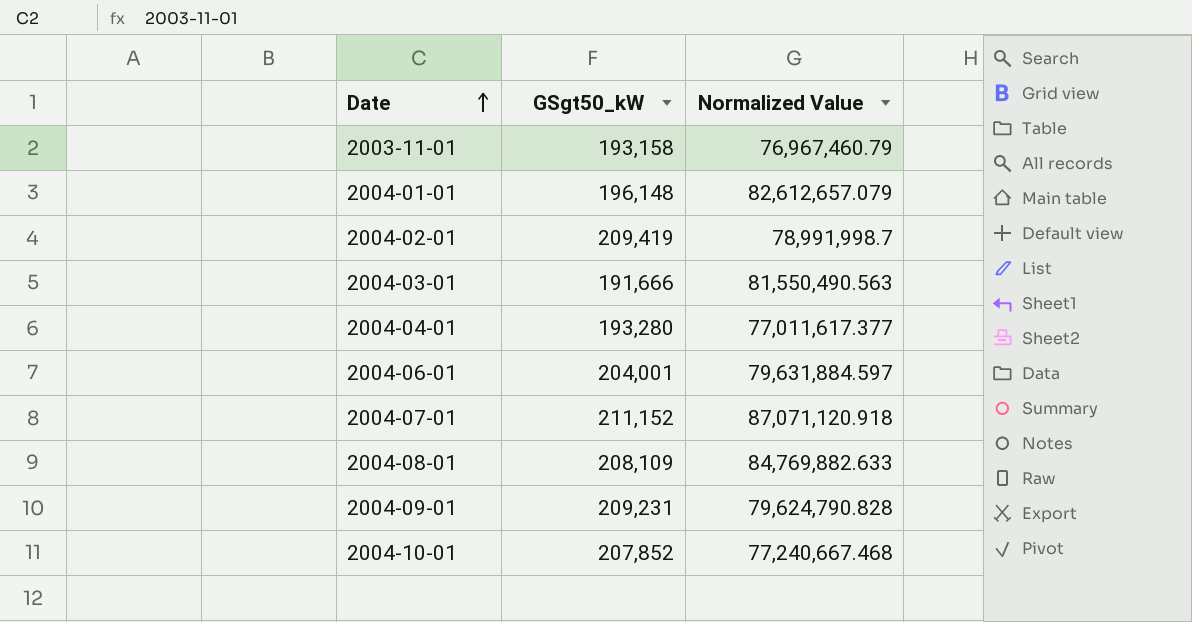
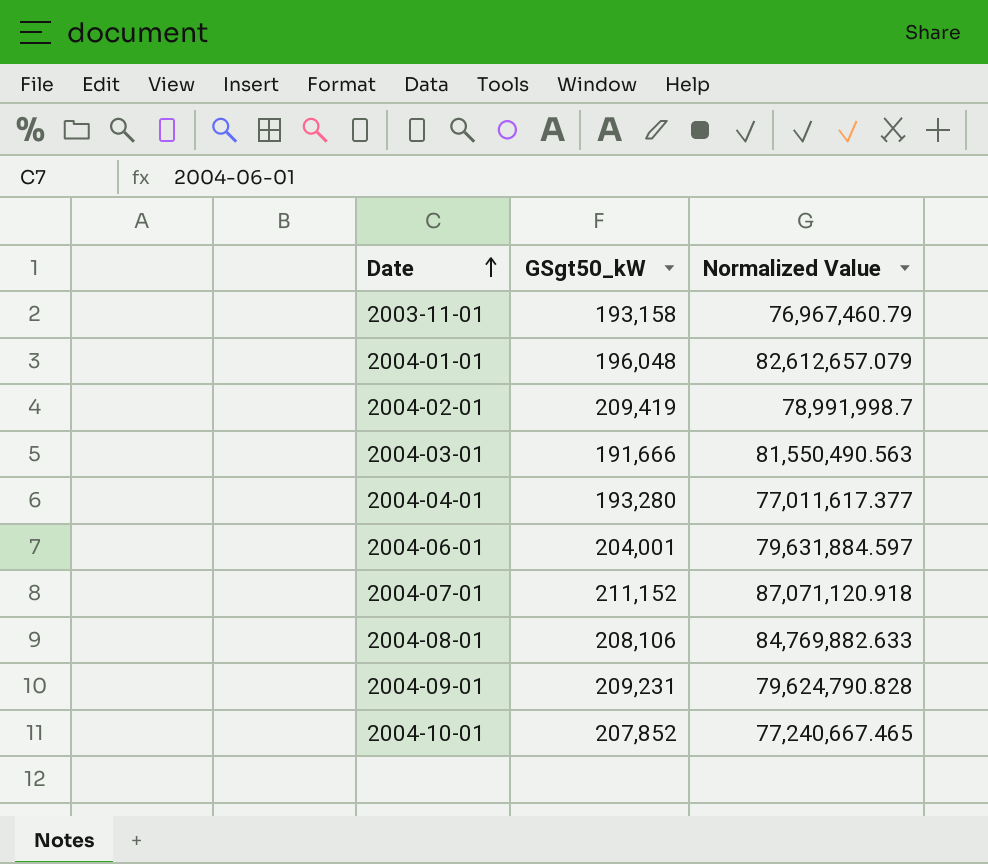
2004-01-01 | GSgt50_kW: 196,148 -> 196,048
2004-08-01 | GSgt50_kW: 208,109 -> 208,106
2004-10-01 | Normalized Value: 77,240,667.468 -> 77,240,667.465

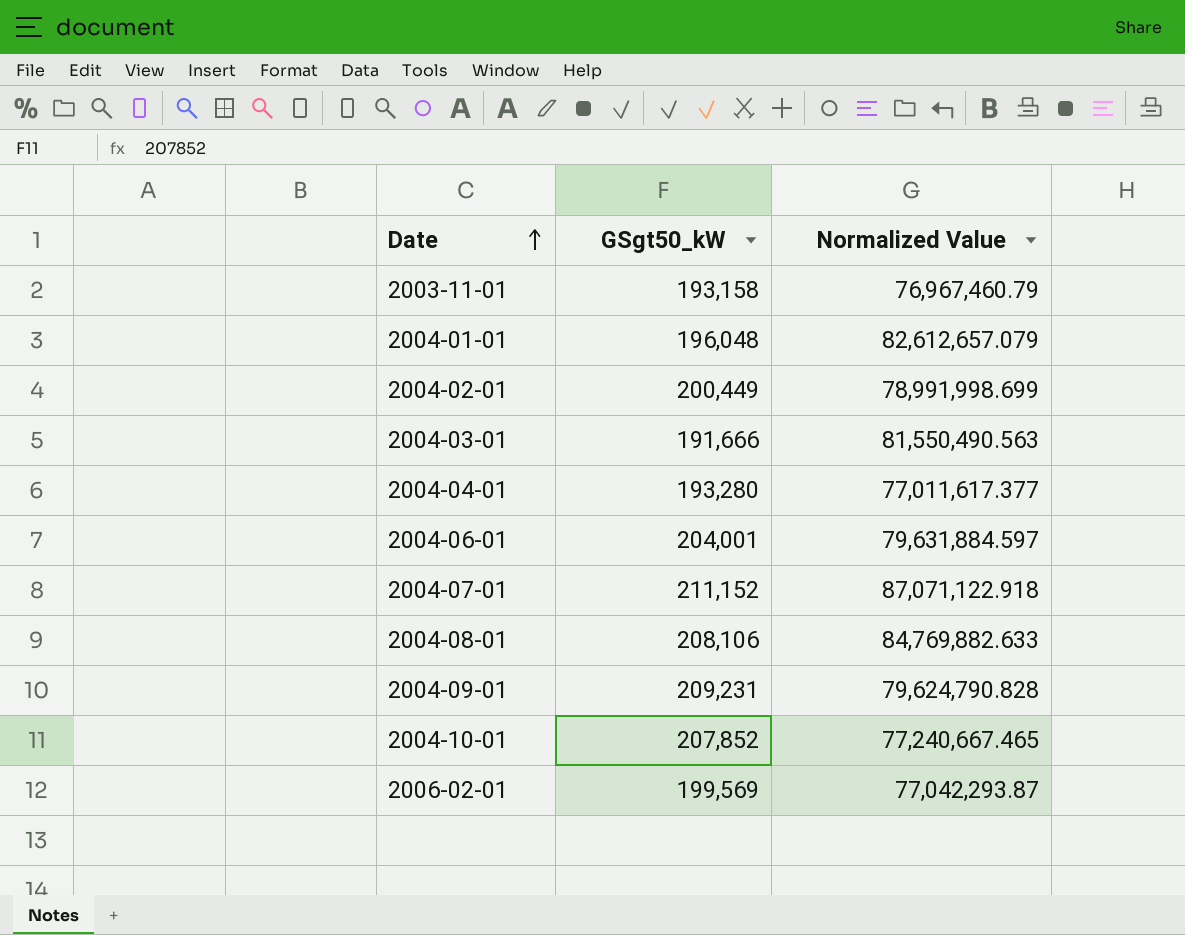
2004-02-01 | GSgt50_kW: 209,419 -> 200,449
2004-02-01 | Normalized Value: 78,991,998.7 -> 78,991,998.699
2004-07-01 | Normalized Value: 87,071,120.918 -> 87,071,122.918
row 2006-02-01: none -> 199,569 | 77,042,293.87

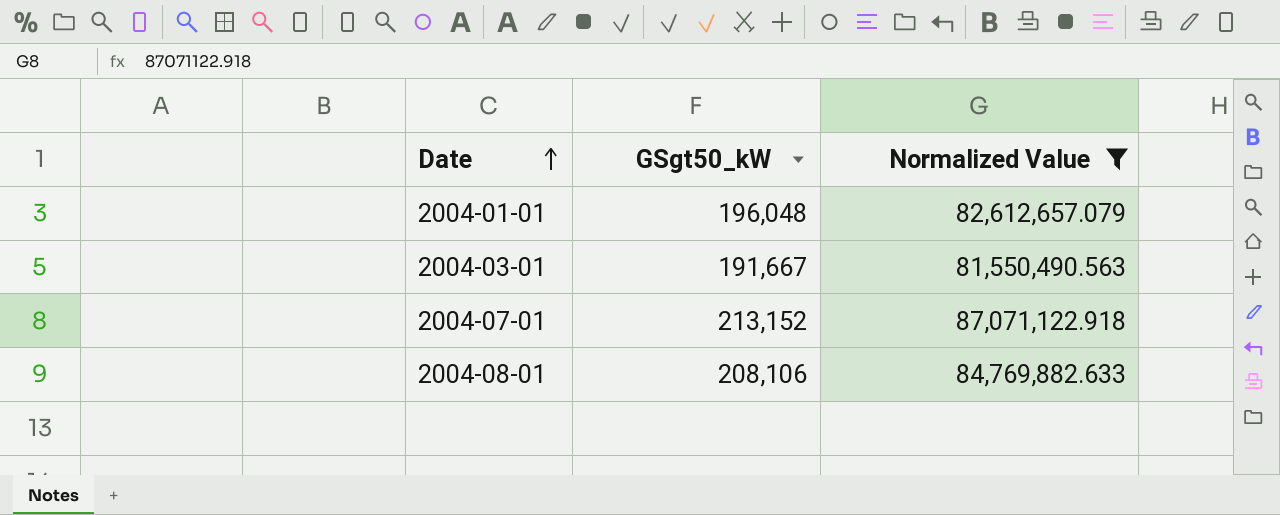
filter: none -> Normalized Value >= 81,550,490.563
2004-03-01 | GSgt50_kW: 191,666 -> 191,667
2004-07-01 | GSgt50_kW: 211,152 -> 213,152

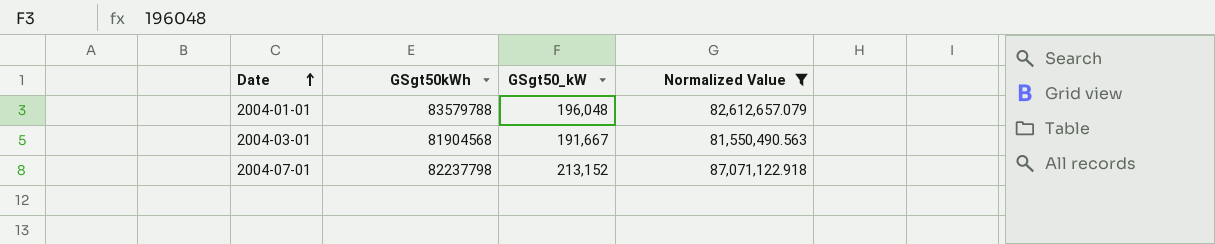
column GSgt50kWh | position: none -> 2
row 2004-08-01: 208,106 | 84,769,882.633 -> none

